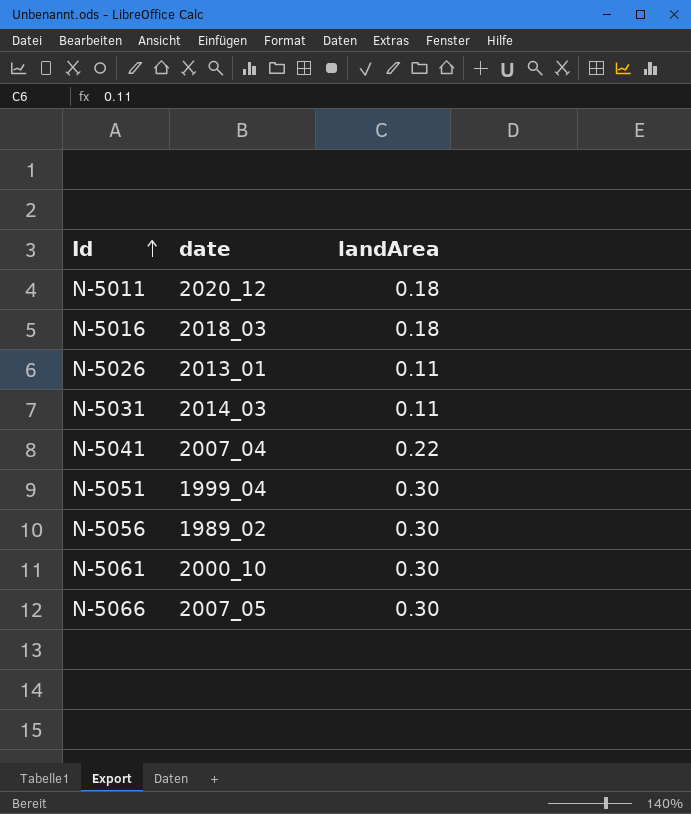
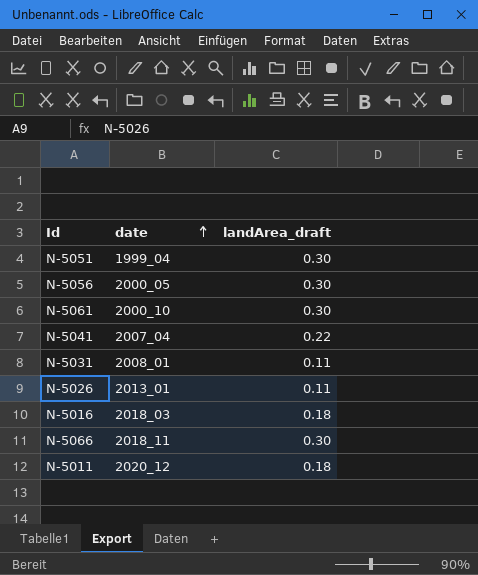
row order: Id ascending -> date ascending
column name: landArea -> landArea_draft
N-5056 | date: 1989_02 -> 2000_05
N-5031 | date: 2014_03 -> 2008_01
N-5066 | date: 2007_05 -> 2018_11

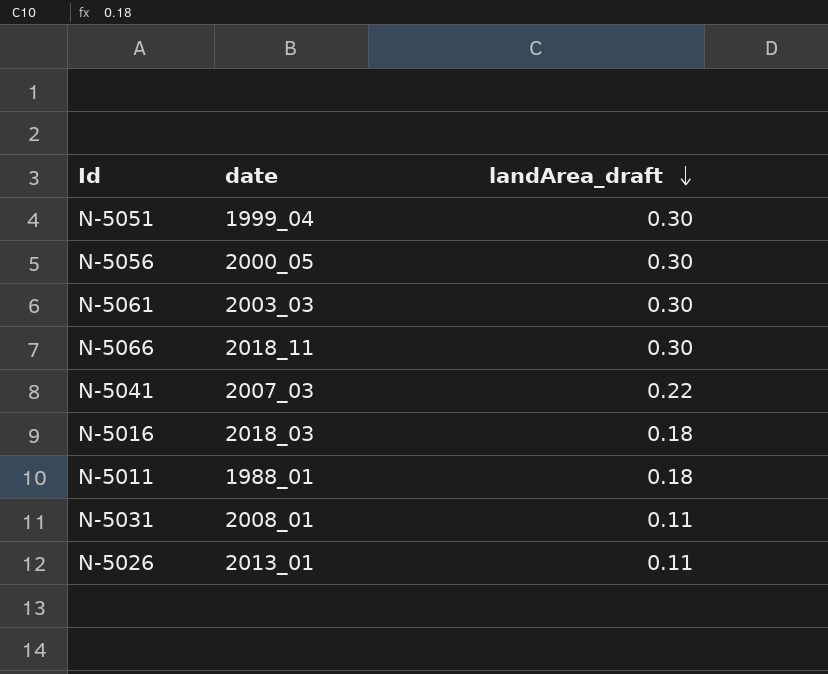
row order: date ascending -> landArea_draft descending
N-5061 | date: 2000_10 -> 2003_03
N-5041 | date: 2007_04 -> 2007_03
N-5011 | date: 2020_12 -> 1988_01

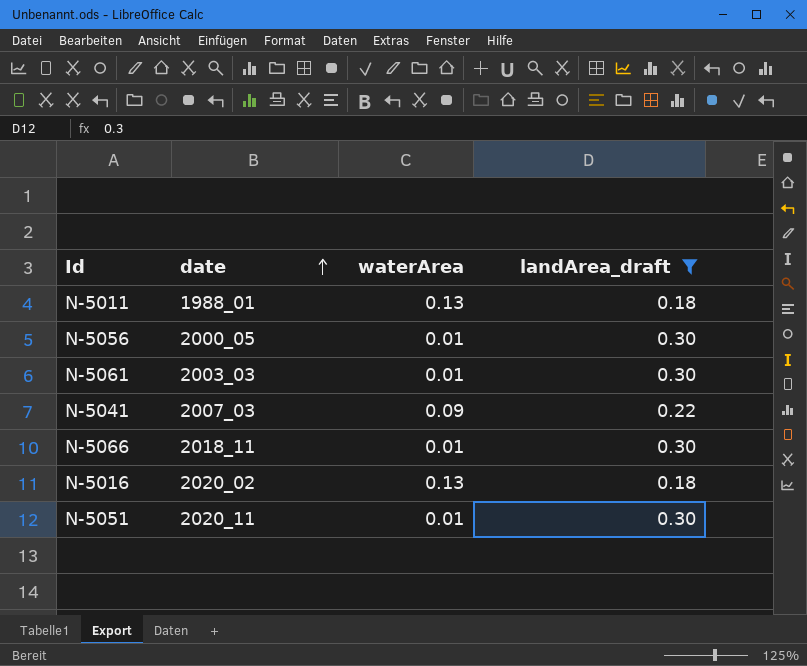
filter: none -> landArea_draft != 0.11
row order: landArea_draft descending -> date ascending
column waterArea | position: none -> 3
N-5016 | date: 2018_03 -> 2020_02
N-5051 | date: 1999_04 -> 2020_11

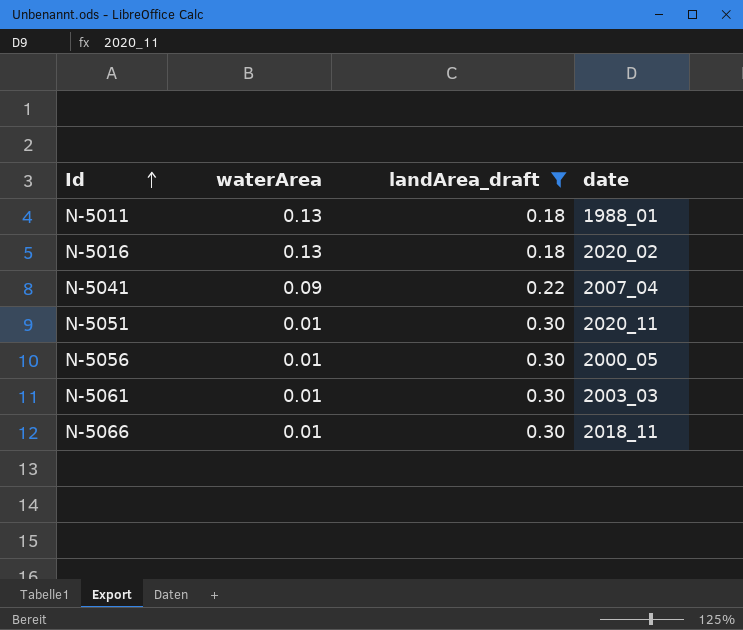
row order: date ascending -> Id ascending
column date | position: 2 -> 4
N-5041 | date: 2007_03 -> 2007_04

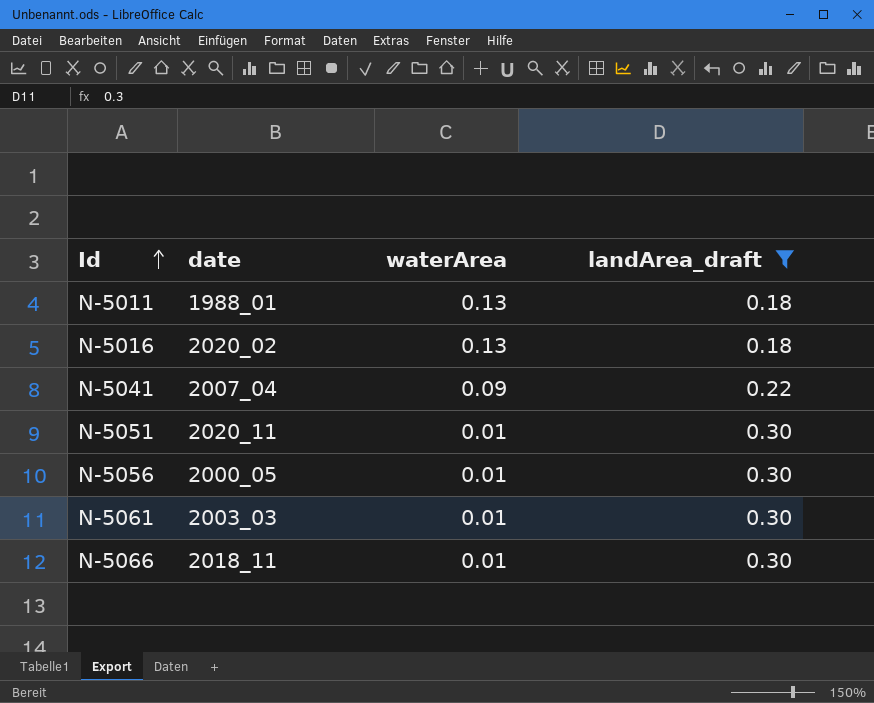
column date | position: 4 -> 2

